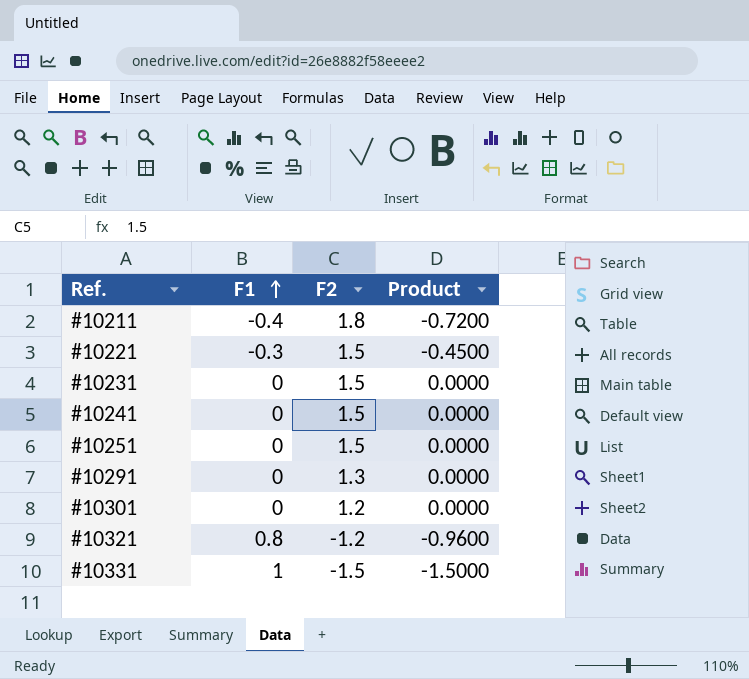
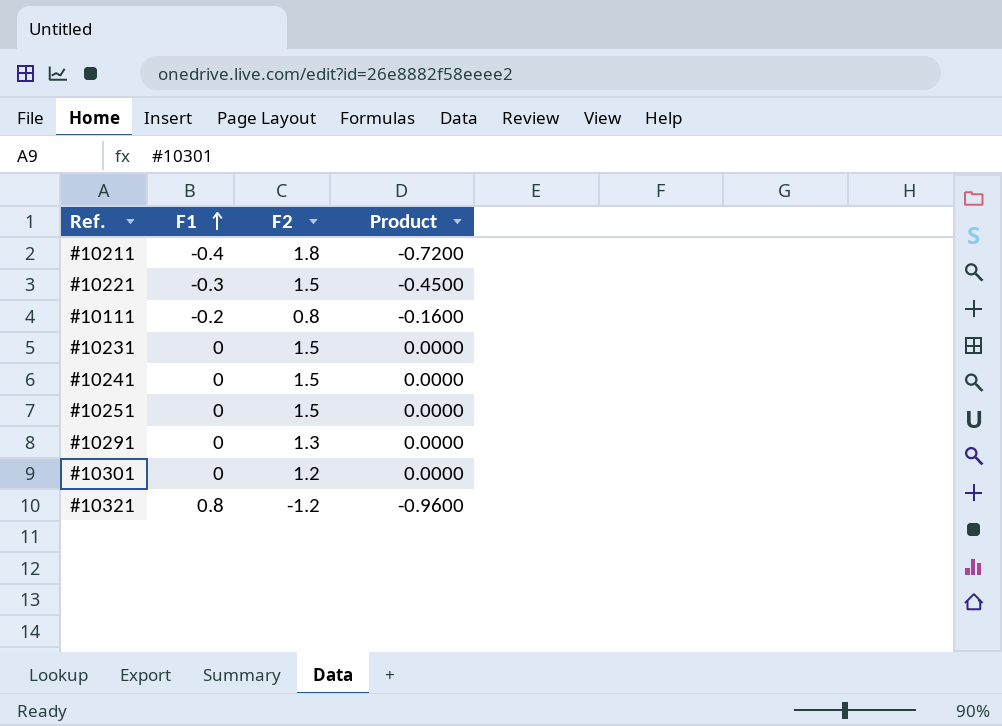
row #10331: 1 | -1.5 | -1.5000 -> none
row #10111: none -> -0.2 | 0.8 | -0.1600

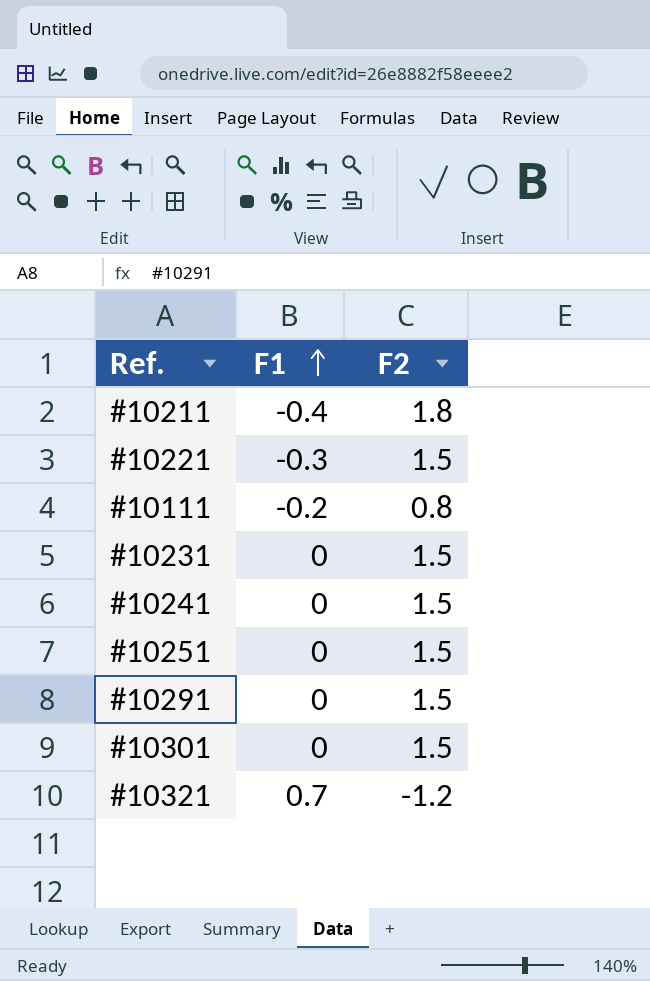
column Product | formula: [F1] * [F2] -> none
#10291 | F2: 1.3 -> 1.5
#10301 | F2: 1.2 -> 1.5
#10321 | F1: 0.8 -> 0.7

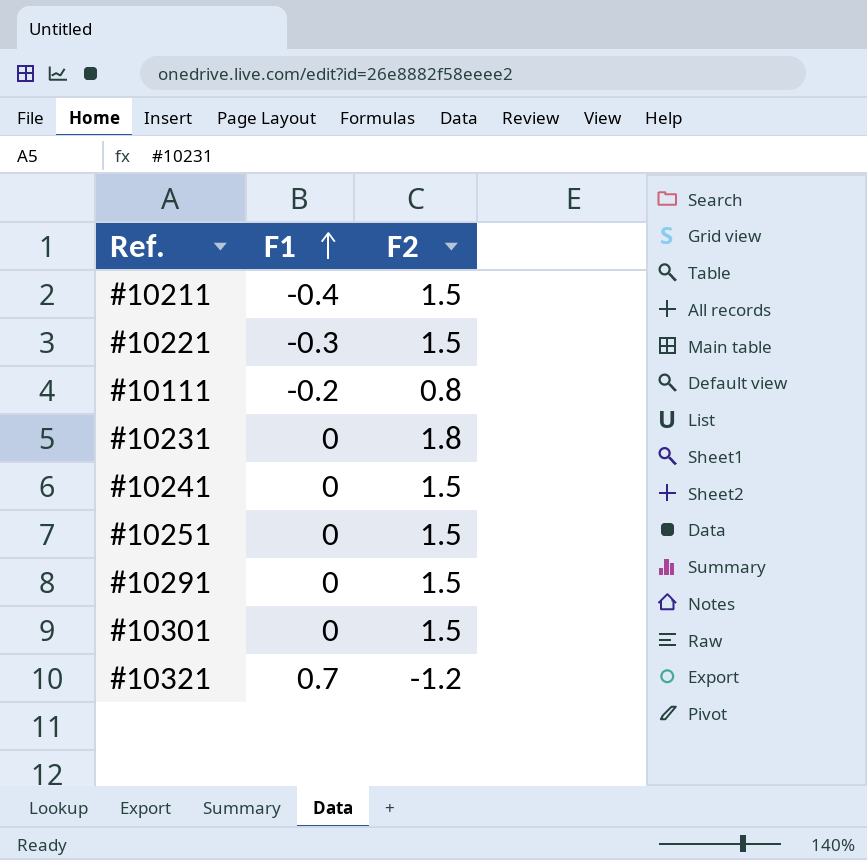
#10211 | F2: 1.8 -> 1.5
#10231 | F2: 1.5 -> 1.8

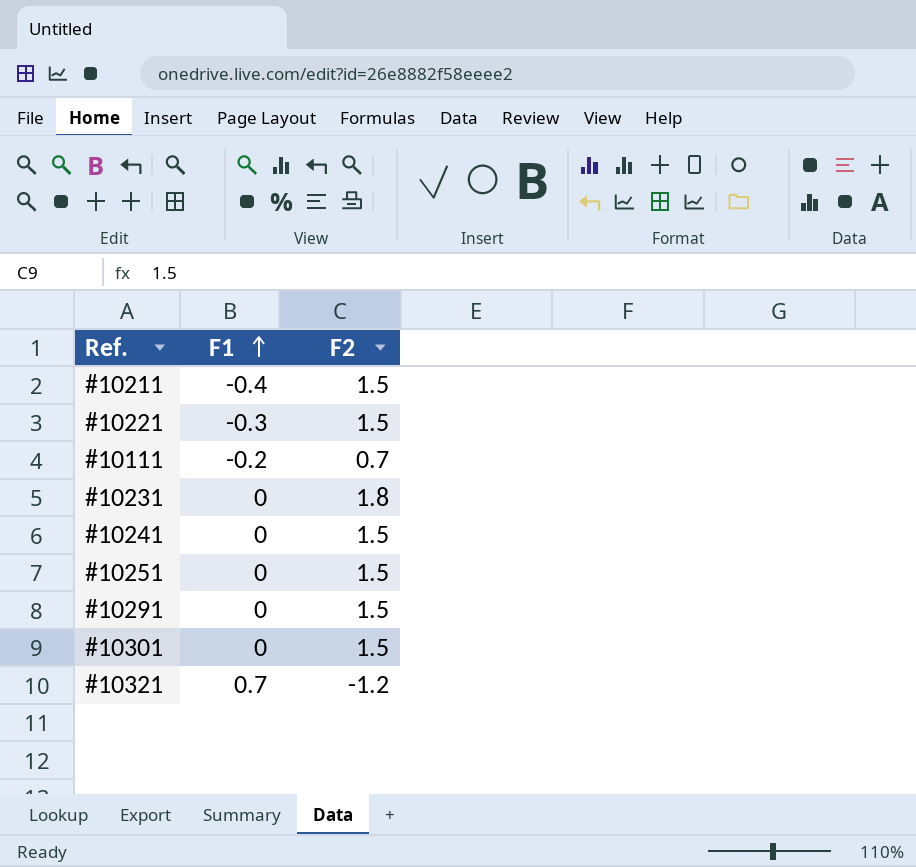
#10111 | F2: 0.8 -> 0.7

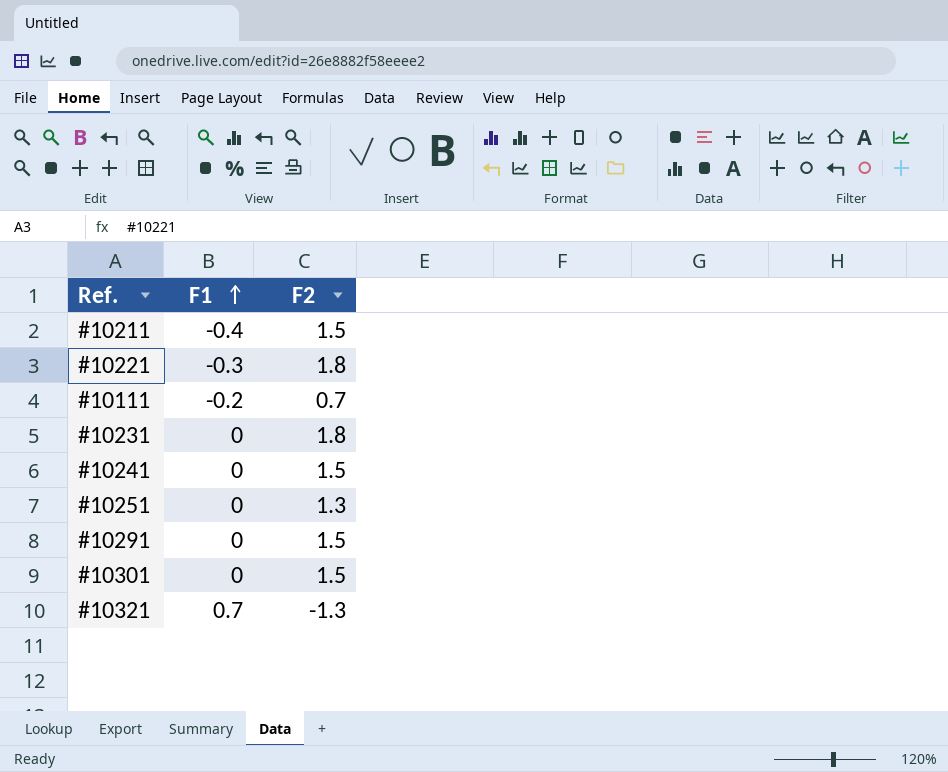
#10221 | F2: 1.5 -> 1.8
#10251 | F2: 1.5 -> 1.3
#10321 | F2: -1.2 -> -1.3

